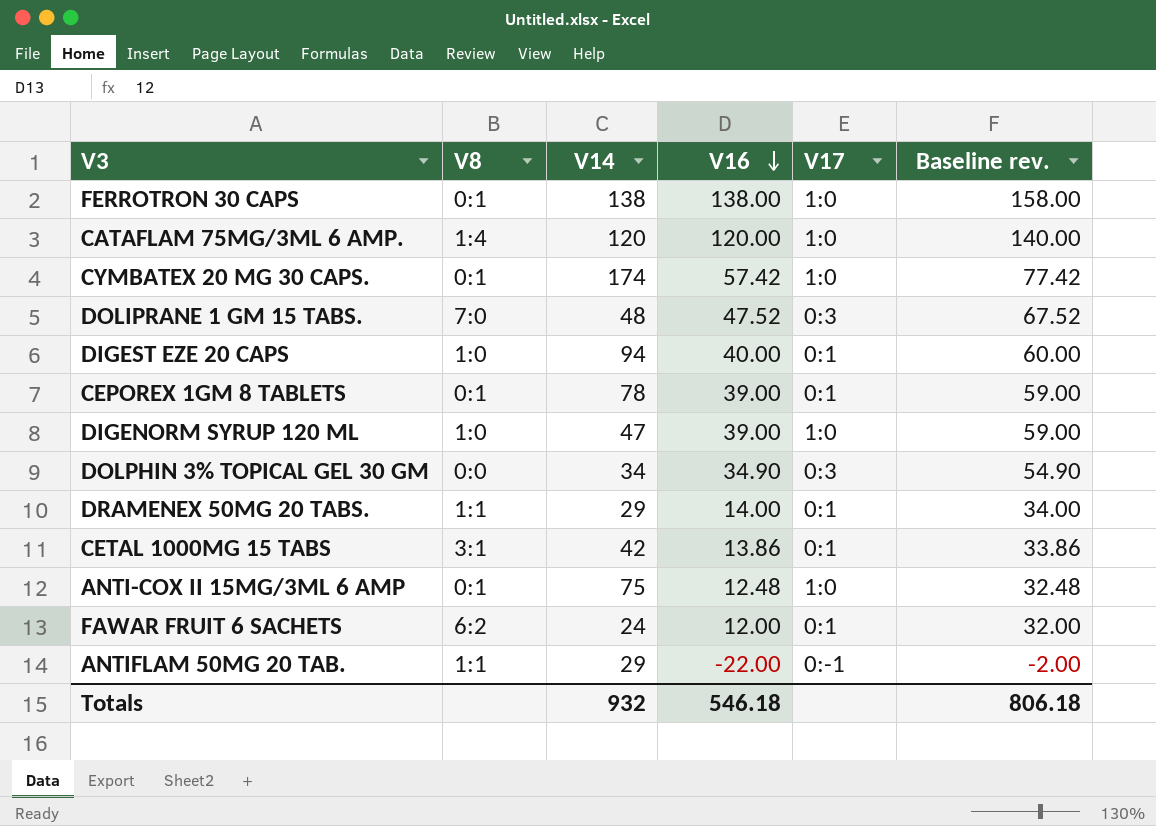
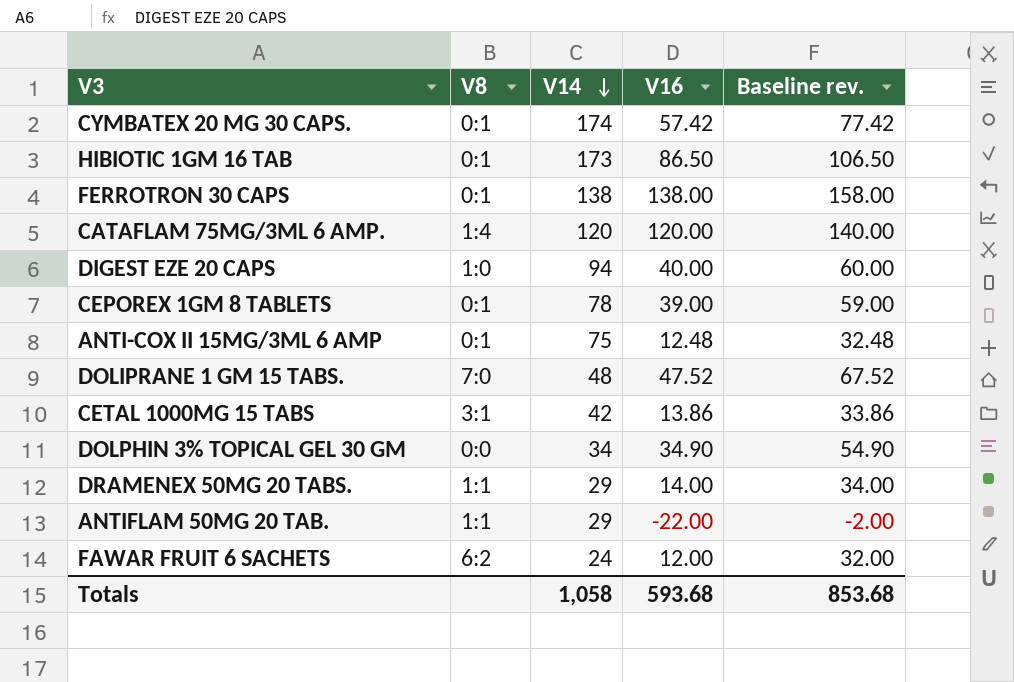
row order: V16 descending -> V14 descending
column V17 | position: 5 -> none
row DIGENORM SYRUP 120 ML: 1:0 | 47 | 39.00 | 1:0 | 59.00 -> none
row HIBIOTIC 1GM 16 TAB: none -> 0:1 | 173 | 86.50 | 106.50
Totals | V14: 932 -> 1,058
Totals | V16: 546.18 -> 593.68
Totals | Baseline rev.: 806.18 -> 853.68

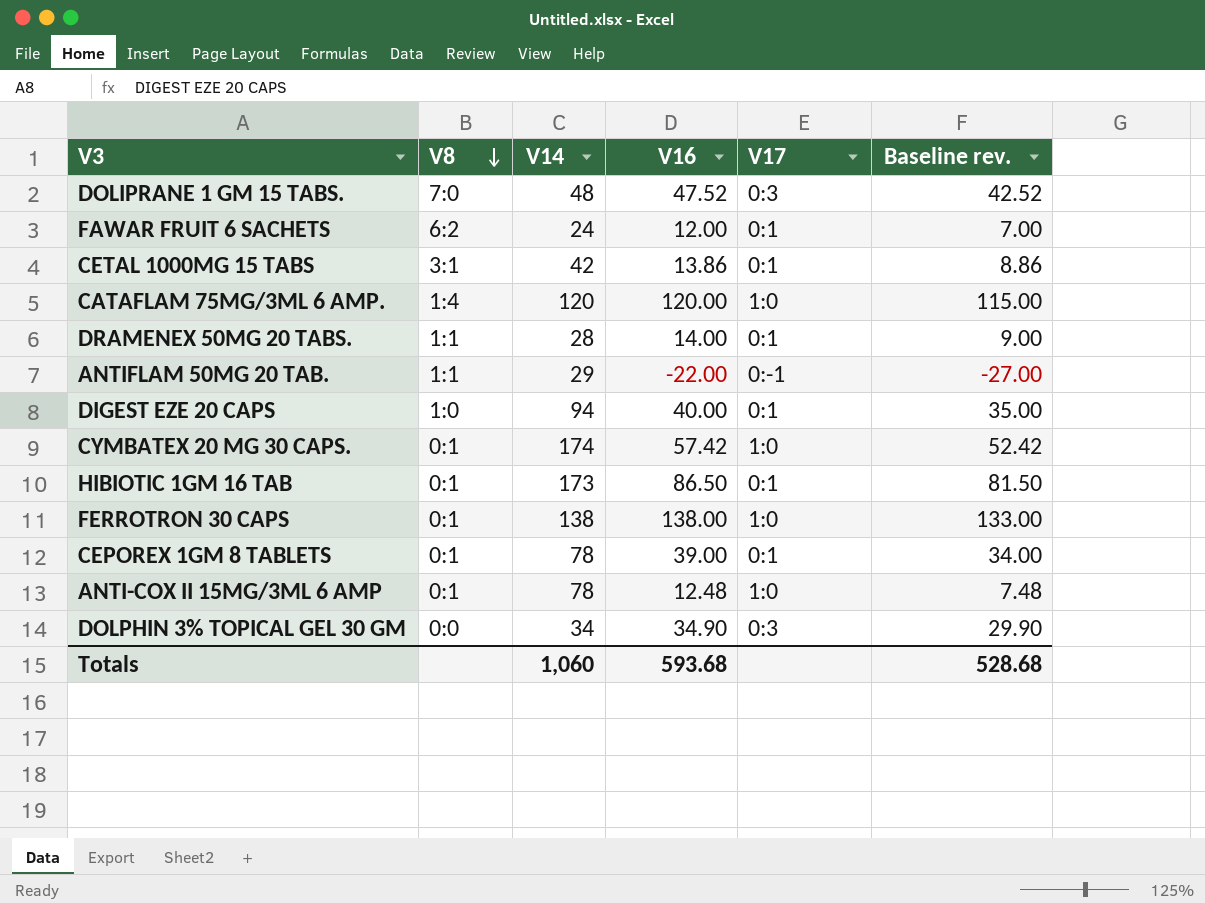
row order: V14 descending -> V8 descending
column V17 | position: none -> 5
column Baseline rev. | formula: [V16] + 20 -> [V16] - 5
DRAMENEX 50MG 20 TABS. | V14: 29 -> 28
ANTI-COX II 15MG/3ML 6 AMP | V14: 75 -> 78
Totals | V14: 1,058 -> 1,060
Totals | Baseline rev.: 853.68 -> 528.68

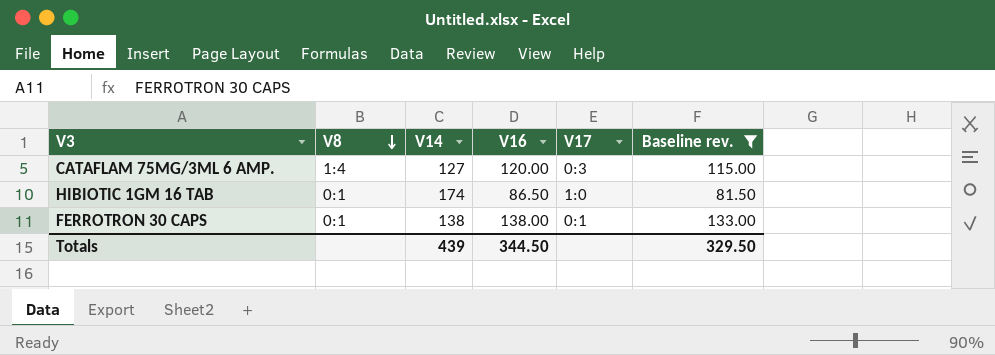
filter: none -> Baseline rev. >= 81.50
CATAFLAM 75MG/3ML 6 AMP. | V14: 120 -> 127
CATAFLAM 75MG/3ML 6 AMP. | V17: 1:0 -> 0:3
HIBIOTIC 1GM 16 TAB | V14: 173 -> 174
HIBIOTIC 1GM 16 TAB | V17: 0:1 -> 1:0
FERROTRON 30 CAPS | V17: 1:0 -> 0:1
Totals | V14: 1,060 -> 439
Totals | V16: 593.68 -> 344.50
Totals | Baseline rev.: 528.68 -> 329.50

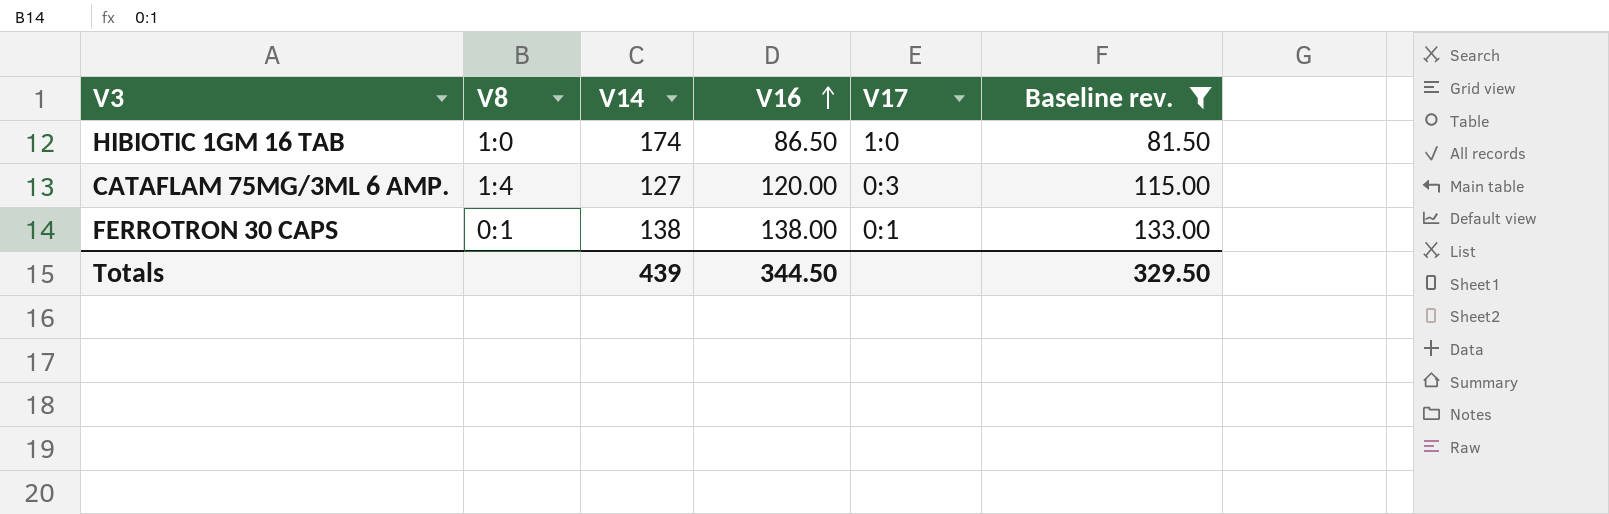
row order: V8 descending -> V16 ascending
HIBIOTIC 1GM 16 TAB | V8: 0:1 -> 1:0

